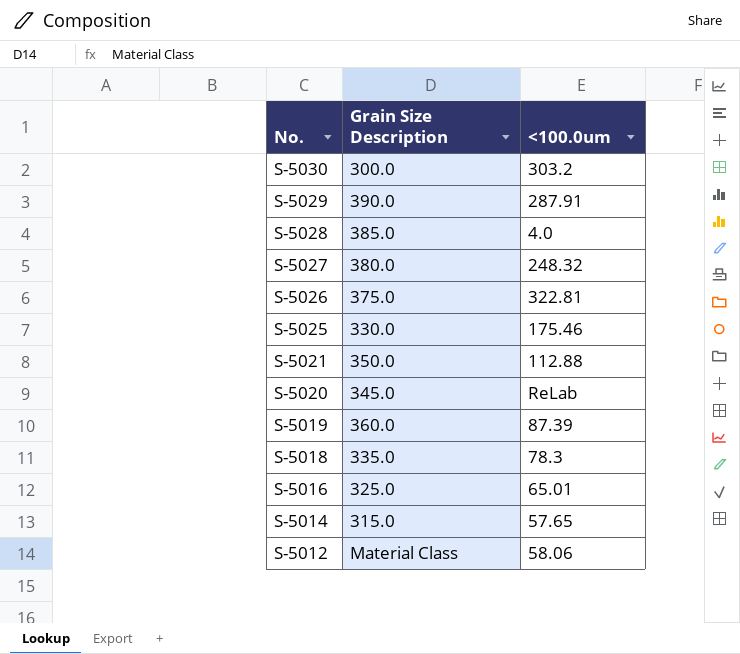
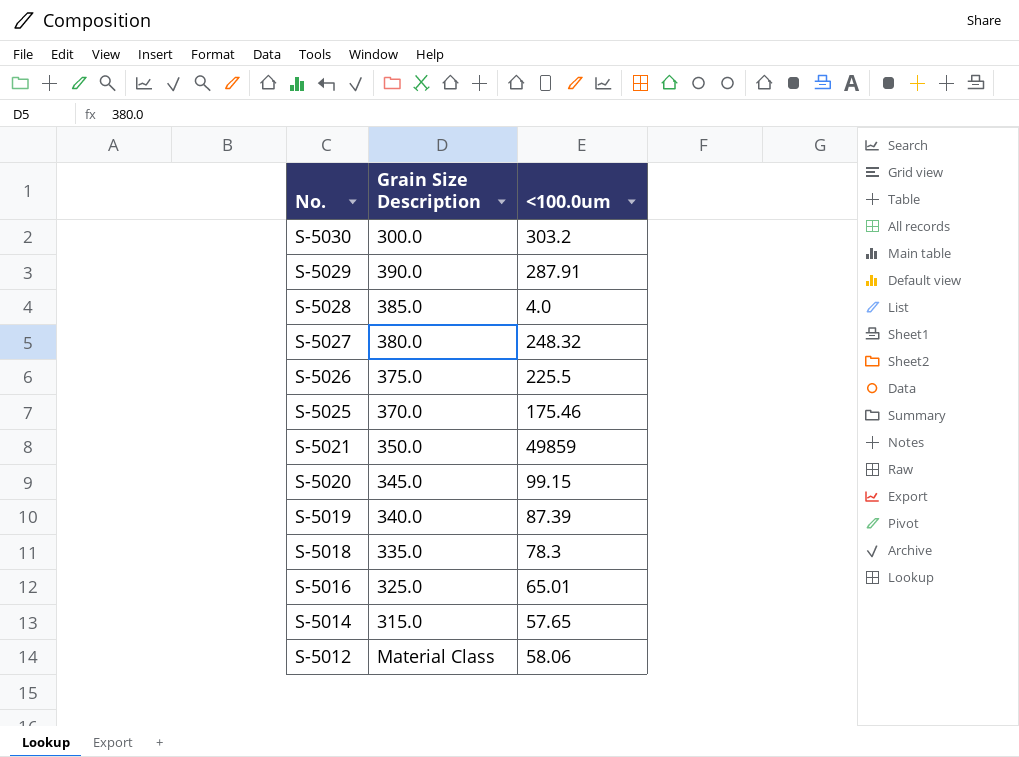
S-5026 | <100.0um: 322.81 -> 225.5
S-5025 | Grain Size Description: 330.0 -> 370.0
S-5021 | <100.0um: 112.88 -> 49859
S-5020 | <100.0um: ReLab -> 99.15
S-5019 | Grain Size Description: 360.0 -> 340.0

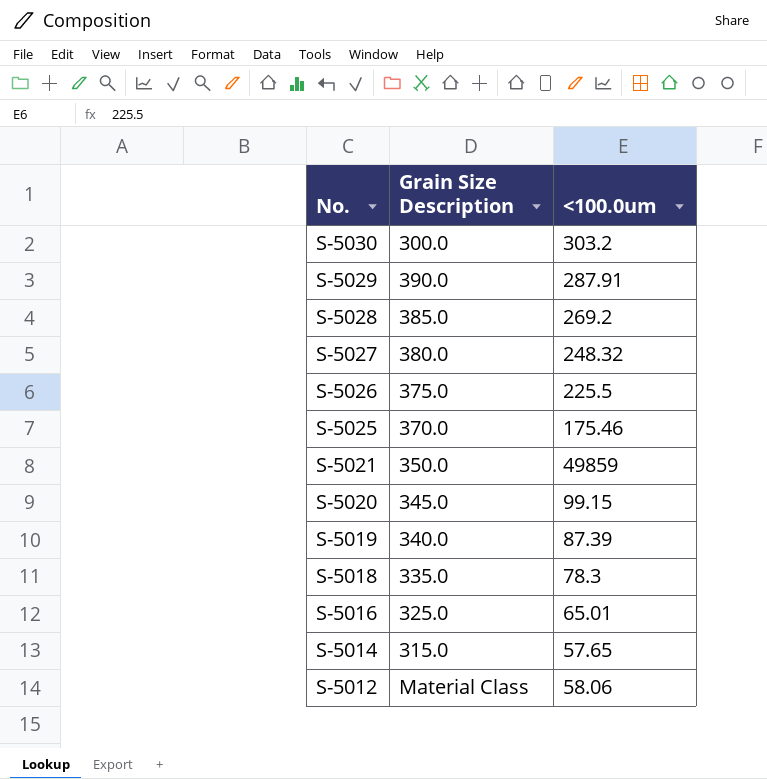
S-5028 | <100.0um: 4.0 -> 269.2

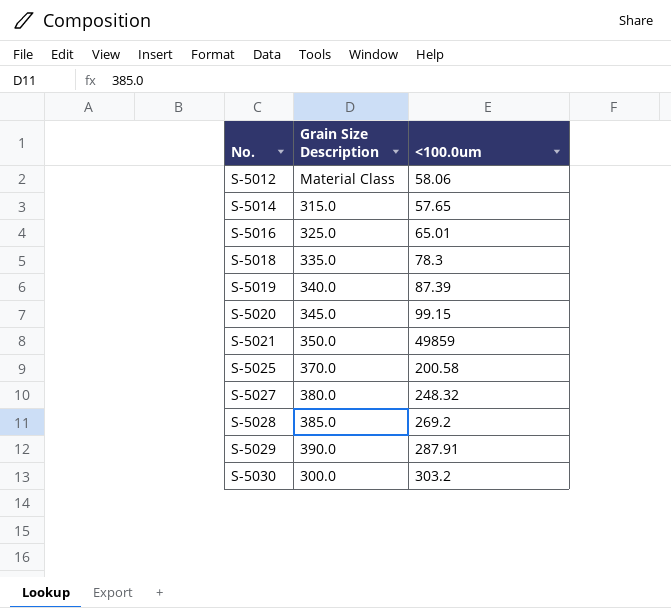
row order: No. descending -> No. ascending
row S-5026: 375.0 | 225.5 -> none
S-5025 | <100.0um: 175.46 -> 200.58

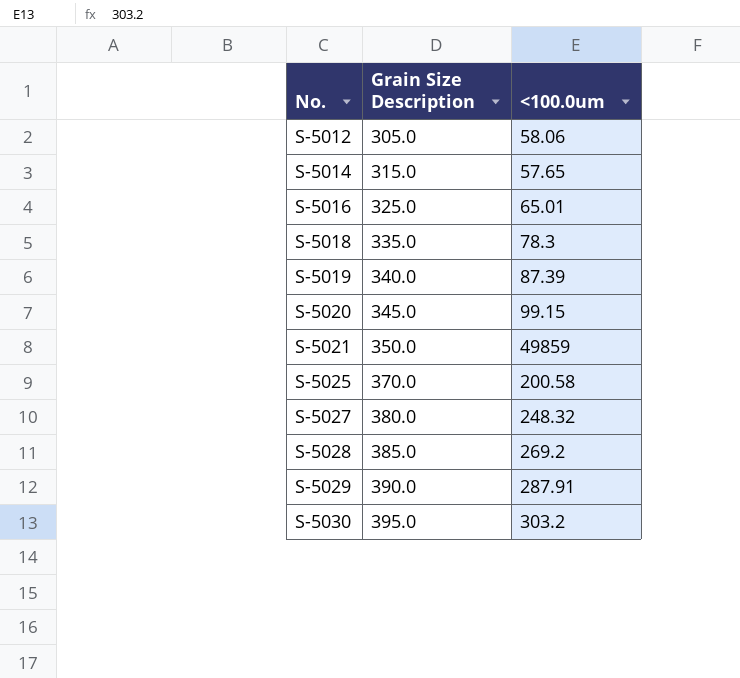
S-5012 | Grain Size Description: Material Class -> 305.0
S-5030 | Grain Size Description: 300.0 -> 395.0

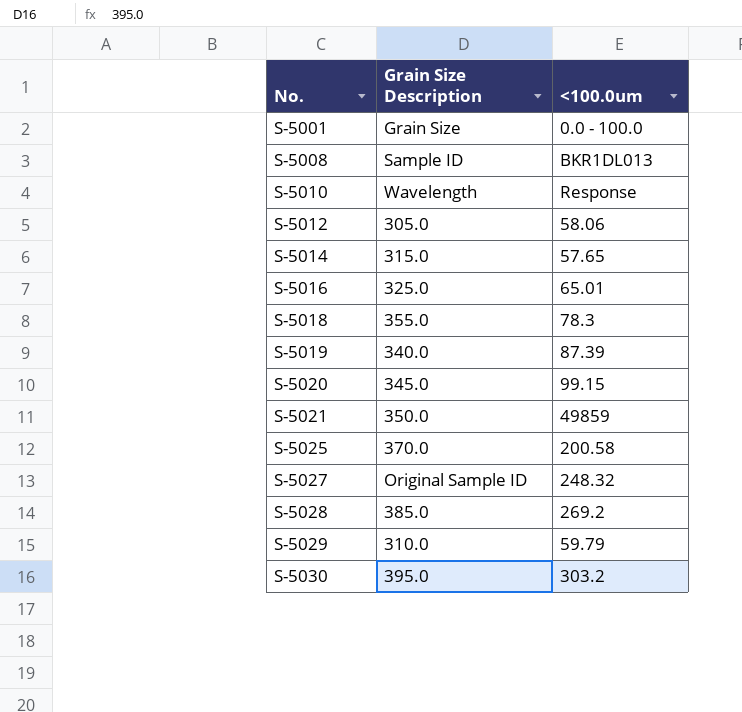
row S-5001: none -> Grain Size | 0.0 - 100.0
row S-5008: none -> Sample ID | BKR1DL013
row S-5010: none -> Wavelength | Response
S-5018 | Grain Size Description: 335.0 -> 355.0
S-5027 | Grain Size Description: 380.0 -> Original Sample ID
S-5029 | Grain Size Description: 390.0 -> 310.0
S-5029 | <100.0um: 287.91 -> 59.79

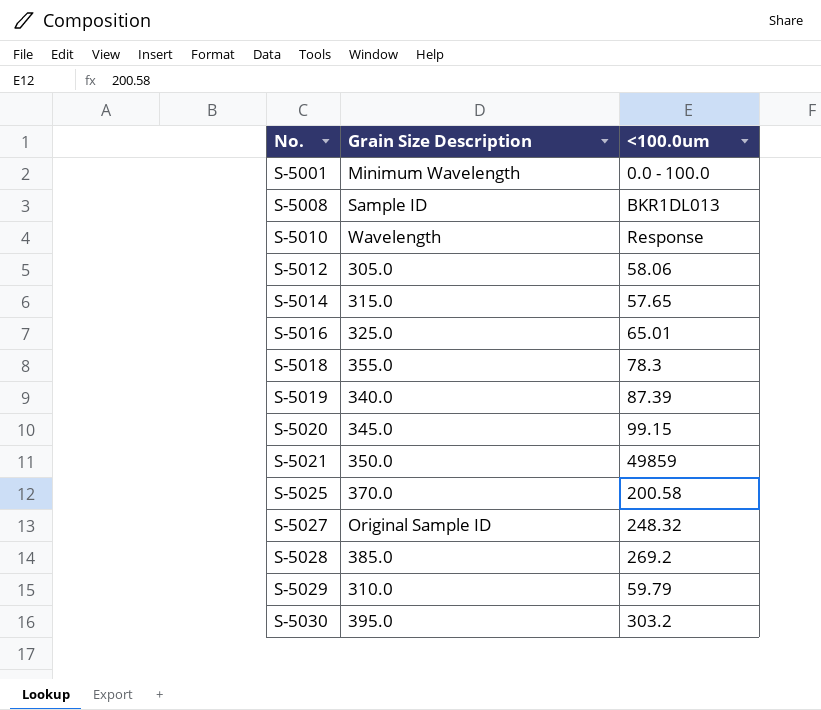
S-5001 | Grain Size Description: Grain Size -> Minimum Wavelength

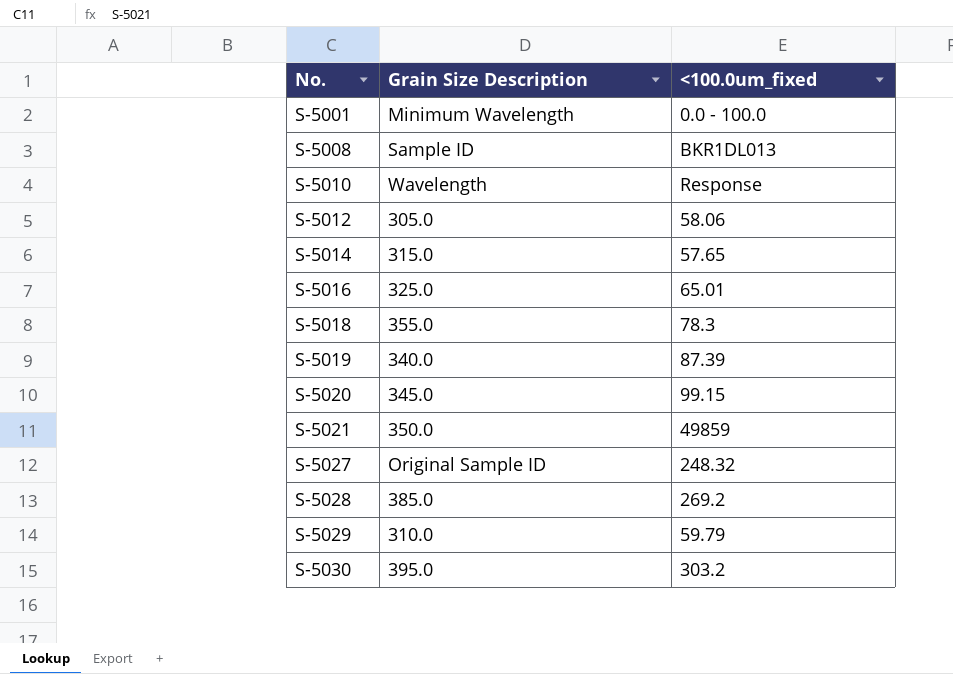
column name: <100.0um -> <100.0um_fixed
row S-5025: 370.0 | 200.58 -> none

